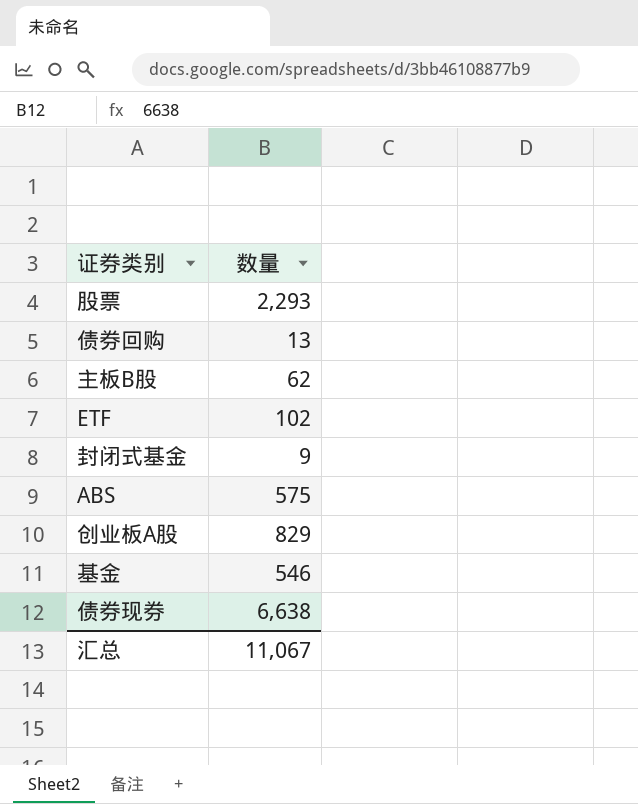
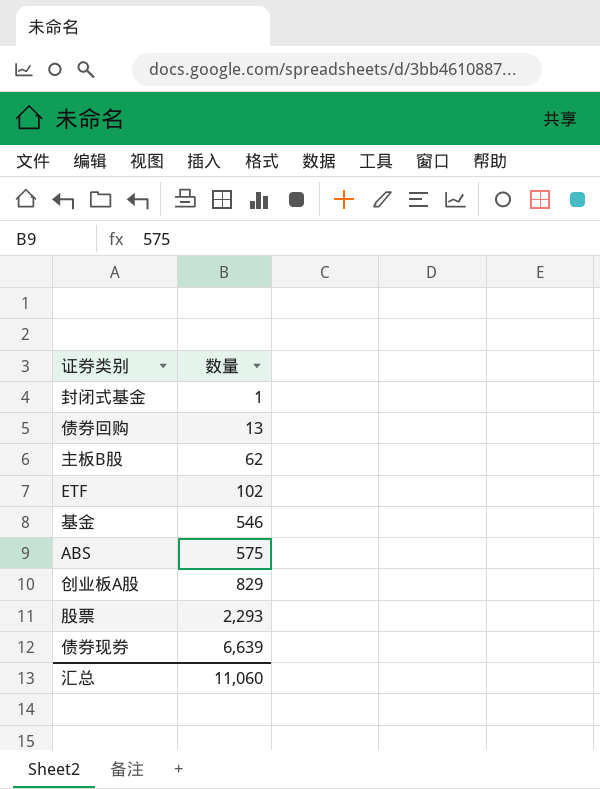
row order: none -> 数量 ascending
封闭式基金 | 数量: 9 -> 1
债券现券 | 数量: 6,638 -> 6,639
汇总 | 数量: 11,067 -> 11,060

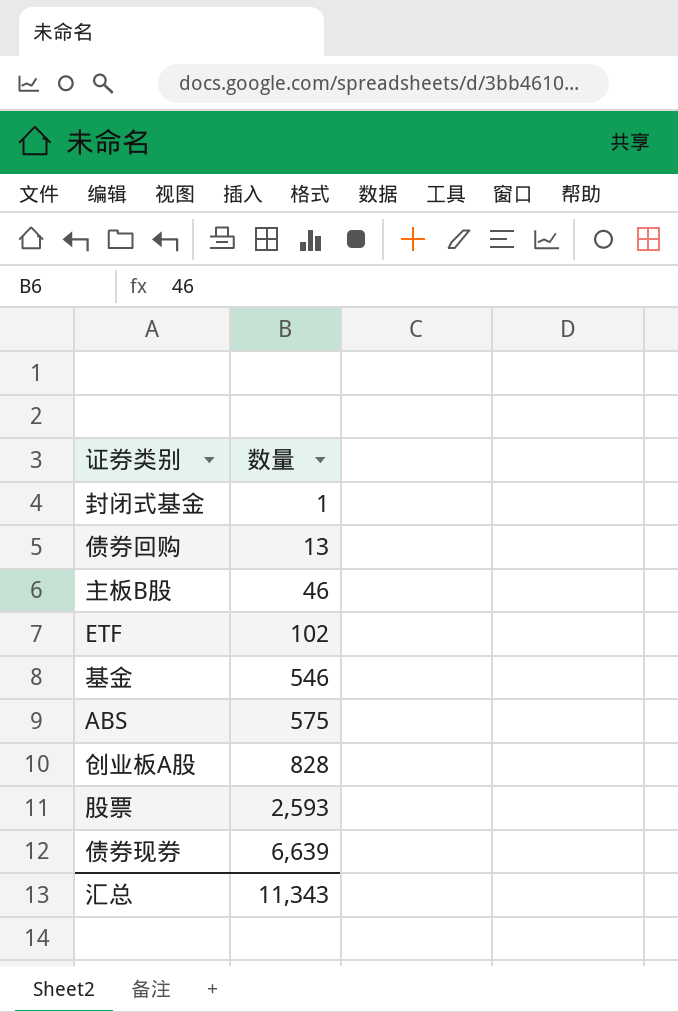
主板B股 | 数量: 62 -> 46
创业板A股 | 数量: 829 -> 828
股票 | 数量: 2,293 -> 2,593
汇总 | 数量: 11,060 -> 11,343

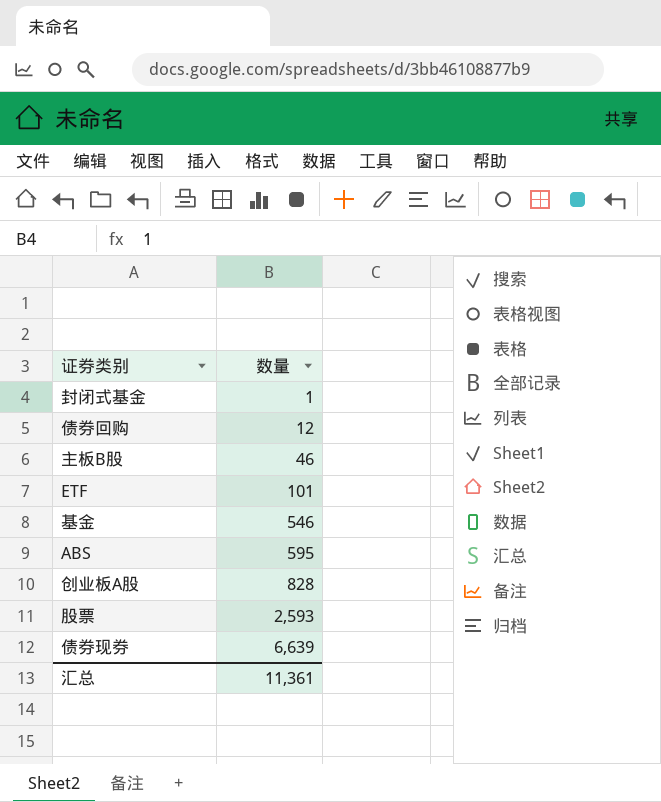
债券回购 | 数量: 13 -> 12
ETF | 数量: 102 -> 101
ABS | 数量: 575 -> 595
汇总 | 数量: 11,343 -> 11,361

